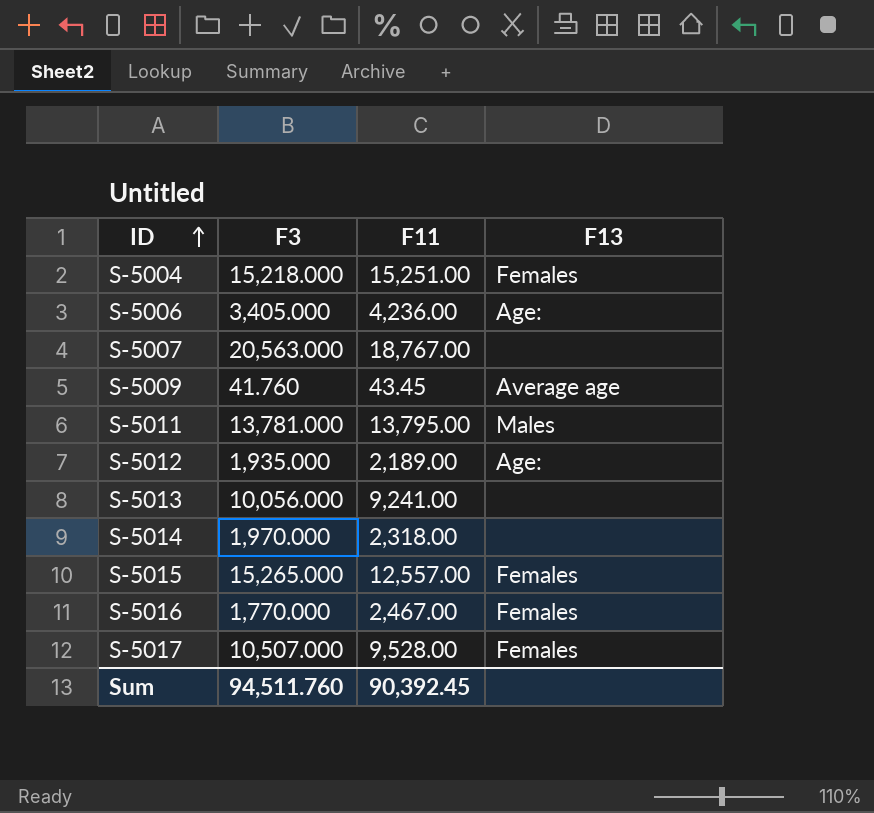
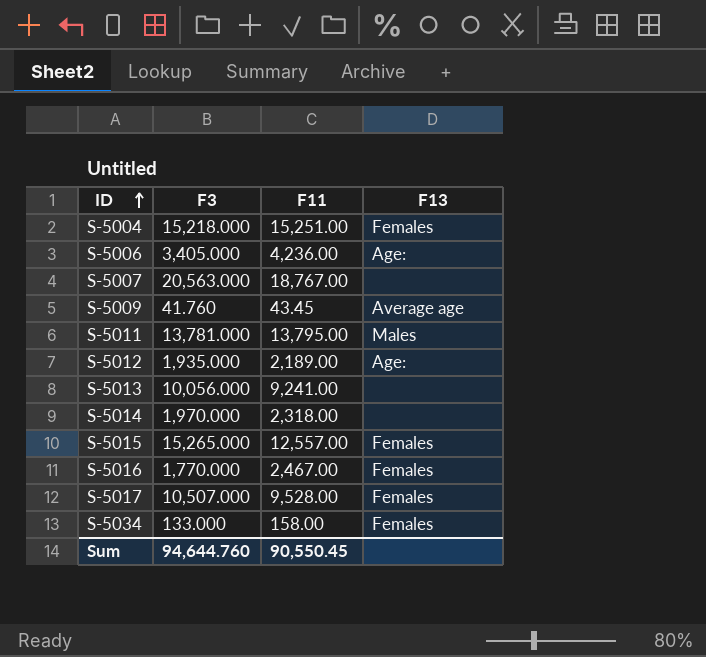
row S-5034: none -> 133.000 | 158.00 | Females
Sum | F3: 94,511.760 -> 94,644.760
Sum | F11: 90,392.45 -> 90,550.45

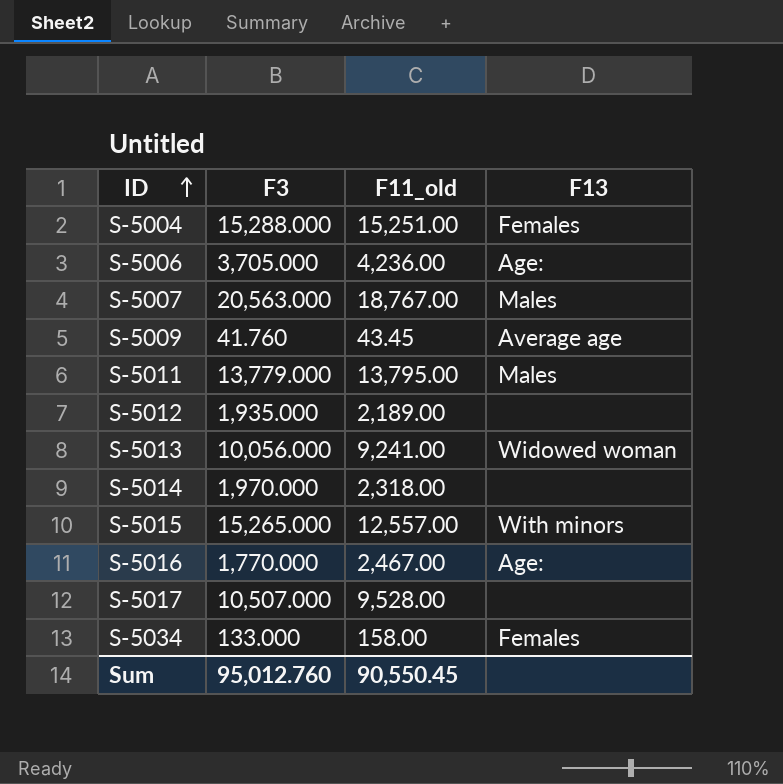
column name: F11 -> F11_old
S-5004 | F3: 15,218.000 -> 15,288.000
S-5006 | F3: 3,405.000 -> 3,705.000
S-5007 | F13: none -> Males
S-5011 | F3: 13,781.000 -> 13,779.000
S-5012 | F13: Age: -> none
S-5013 | F13: none -> Widowed woman
S-5015 | F13: Females -> With minors
S-5016 | F13: Females -> Age:
S-5017 | F13: Females -> none
Sum | F3: 94,644.760 -> 95,012.760

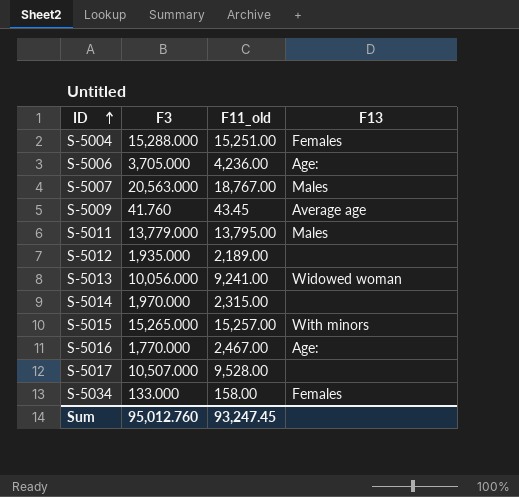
S-5014 | F11_old: 2,318.00 -> 2,315.00
S-5015 | F11_old: 12,557.00 -> 15,257.00
Sum | F11_old: 90,550.45 -> 93,247.45

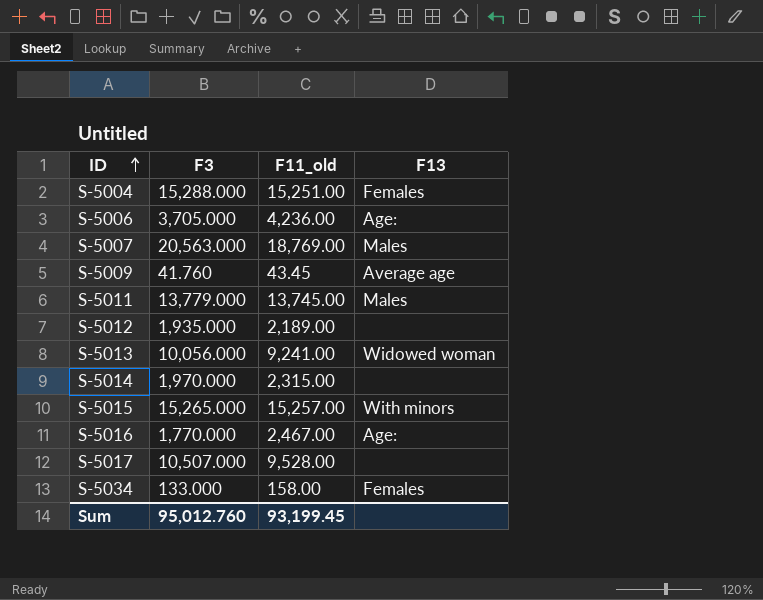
S-5007 | F11_old: 18,767.00 -> 18,769.00
S-5011 | F11_old: 13,795.00 -> 13,745.00
Sum | F11_old: 93,247.45 -> 93,199.45

